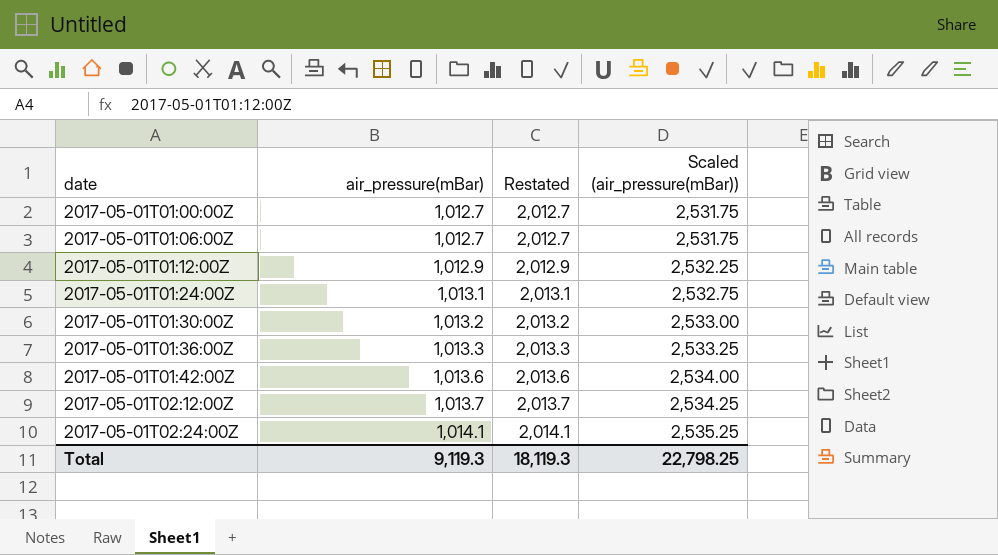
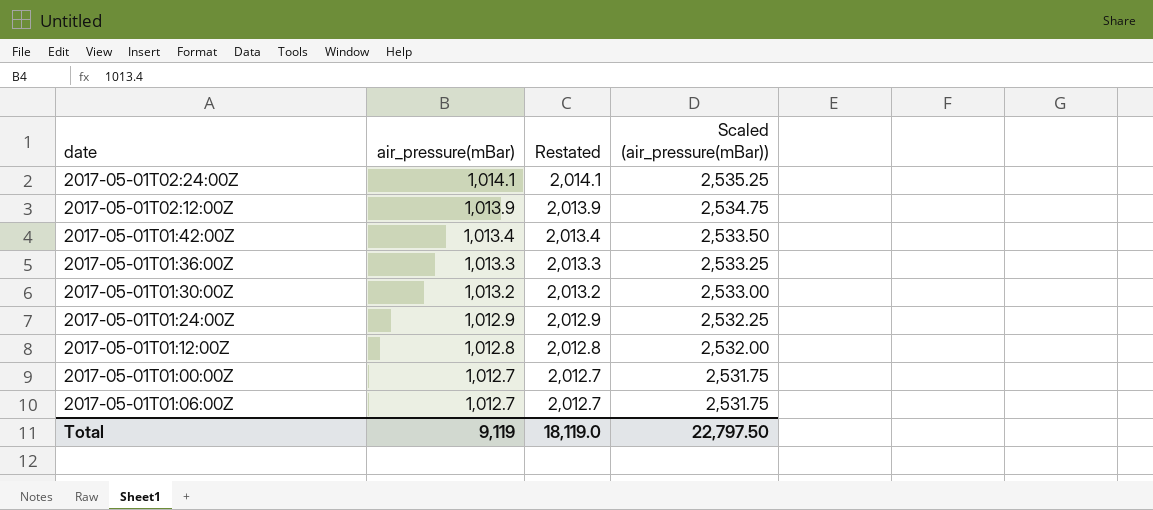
row order: date ascending -> air_pressure(mBar) descending
2017-05-01T02:12:00Z | air_pressure(mBar): 1,013.7 -> 1,013.9
2017-05-01T02:12:00Z | Restated: 2,013.7 -> 2,013.9
2017-05-01T02:12:00Z | Scaled (air_pressure(mBar)): 2,534.25 -> 2,534.75
2017-05-01T01:42:00Z | air_pressure(mBar): 1,013.6 -> 1,013.4
2017-05-01T01:42:00Z | Restated: 2,013.6 -> 2,013.4
2017-05-01T01:42:00Z | Scaled (air_pressure(mBar)): 2,534.00 -> 2,533.50
2017-05-01T01:24:00Z | air_pressure(mBar): 1,013.1 -> 1,012.9
2017-05-01T01:24:00Z | Restated: 2,013.1 -> 2,012.9
2017-05-01T01:24:00Z | Scaled (air_pressure(mBar)): 2,532.75 -> 2,532.25
2017-05-01T01:12:00Z | air_pressure(mBar): 1,012.9 -> 1,012.8
2017-05-01T01:12:00Z | Restated: 2,012.9 -> 2,012.8
2017-05-01T01:12:00Z | Scaled (air_pressure(mBar)): 2,532.25 -> 2,532.00
Total | air_pressure(mBar): 9,119.3 -> 9,119
Total | Restated: 18,119.3 -> 18,119.0
Total | Scaled (air_pressure(mBar)): 22,798.25 -> 22,797.50

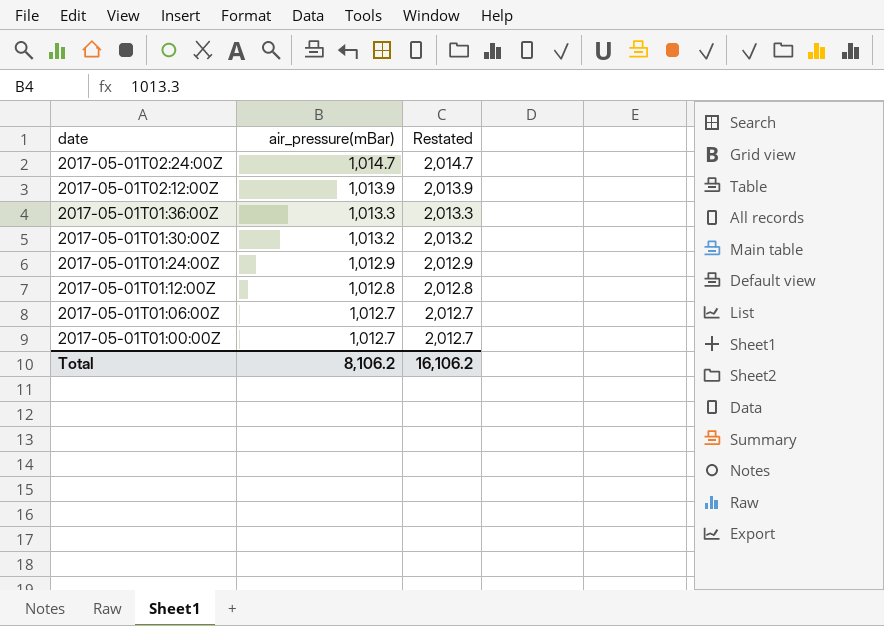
row order: air_pressure(mBar) descending -> date descending
column Scaled (air_pressure(mBar)) | formula: [air_pressure(mBar)] * 2.5 -> none
row 2017-05-01T01:42:00Z: 1,013.4 | 2,013.4 | 2,533.50 -> none
2017-05-01T02:24:00Z | air_pressure(mBar): 1,014.1 -> 1,014.7
2017-05-01T02:24:00Z | Restated: 2,014.1 -> 2,014.7
Total | air_pressure(mBar): 9,119 -> 8,106.2
Total | Restated: 18,119.0 -> 16,106.2

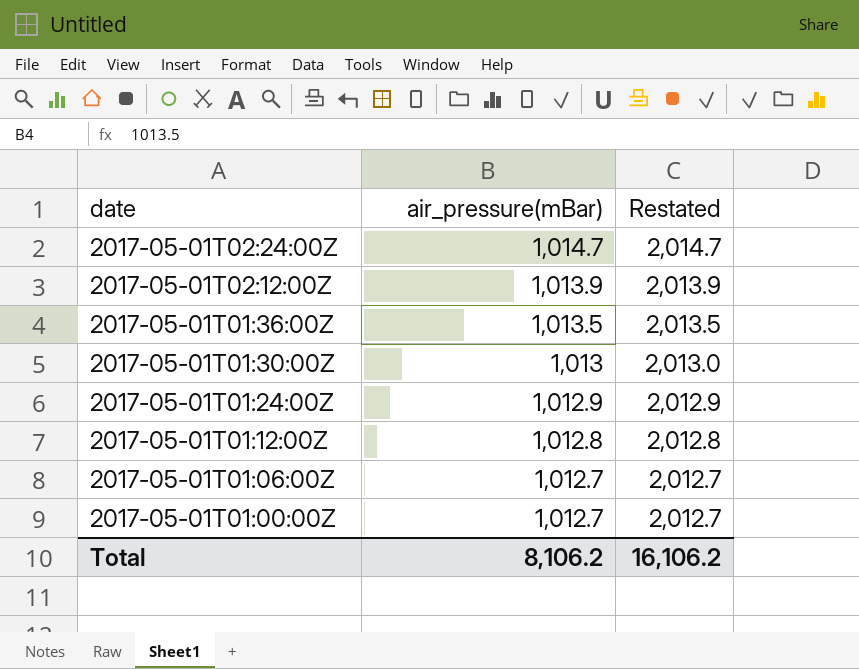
2017-05-01T01:36:00Z | air_pressure(mBar): 1,013.3 -> 1,013.5
2017-05-01T01:36:00Z | Restated: 2,013.3 -> 2,013.5
2017-05-01T01:30:00Z | air_pressure(mBar): 1,013.2 -> 1,013
2017-05-01T01:30:00Z | Restated: 2,013.2 -> 2,013.0

